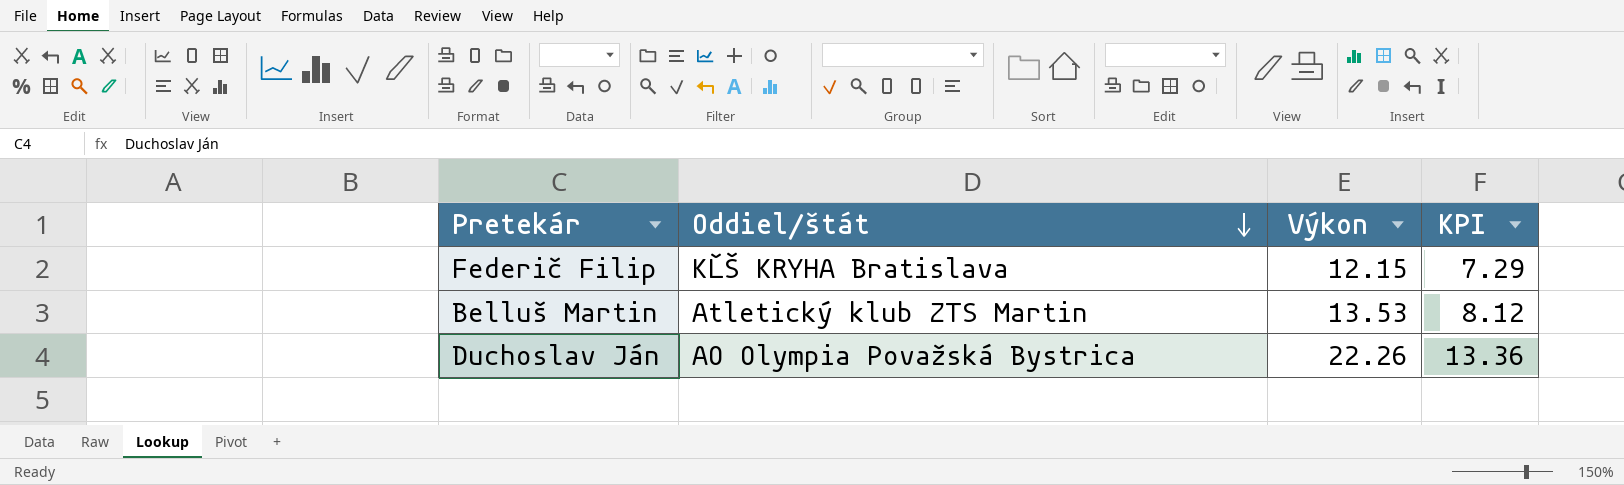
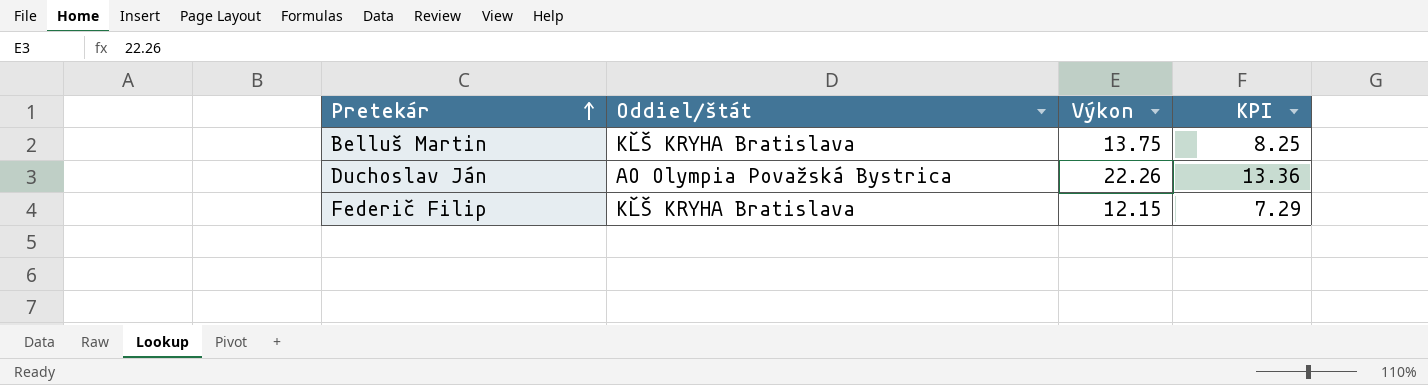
row order: Oddiel/štát descending -> Pretekár ascending
Belluš Martin | Oddiel/štát: Atletický klub ZTS Martin -> KĽŠ KRYHA Bratislava
Belluš Martin | Výkon: 13.53 -> 13.75
Belluš Martin | KPI: 8.12 -> 8.25

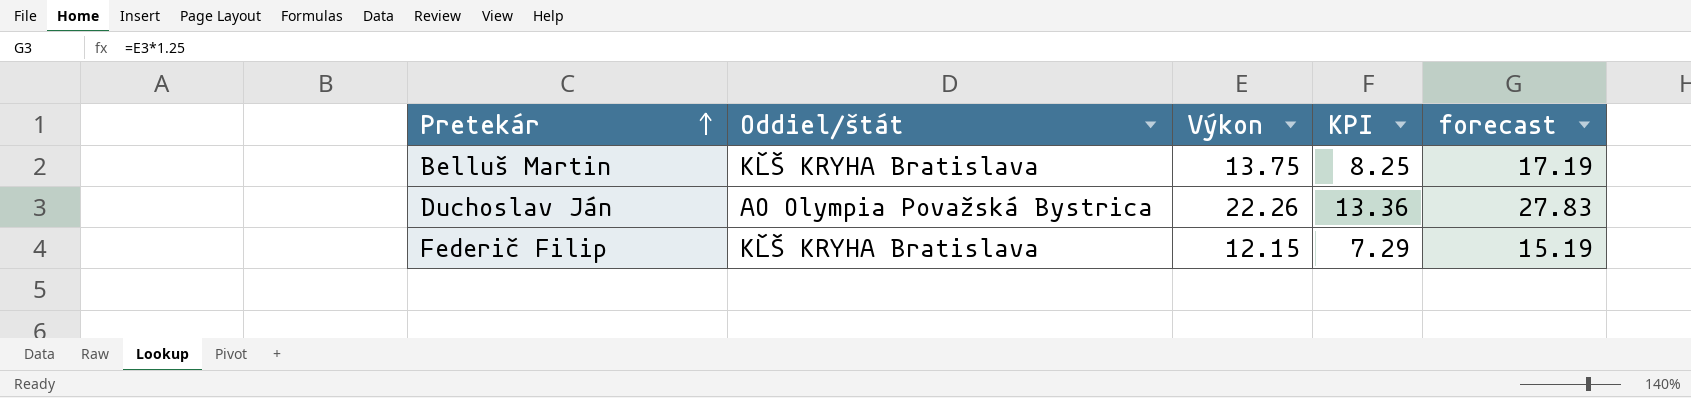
column forecast | formula: none -> [Výkon] * 1.25

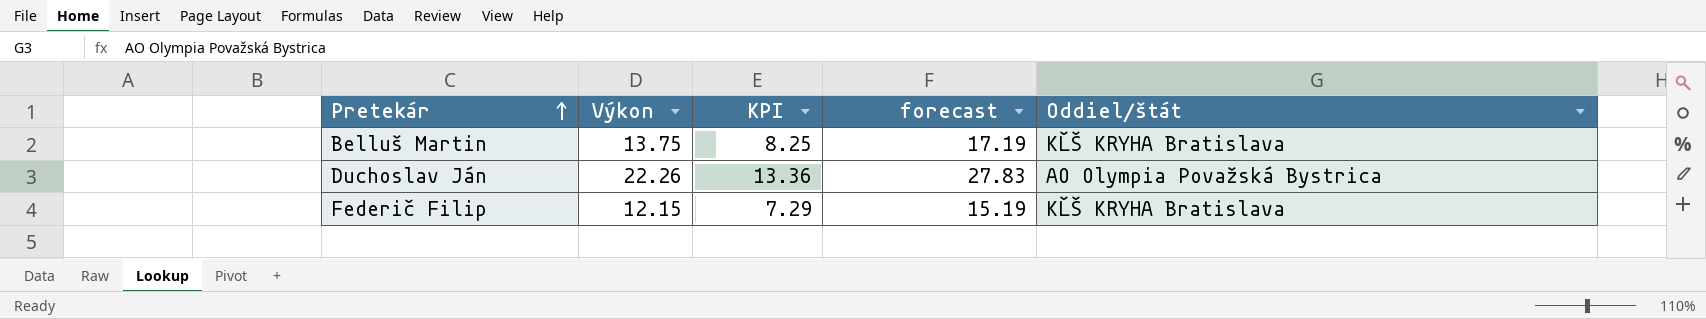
column Oddiel/štát | position: 2 -> 5

